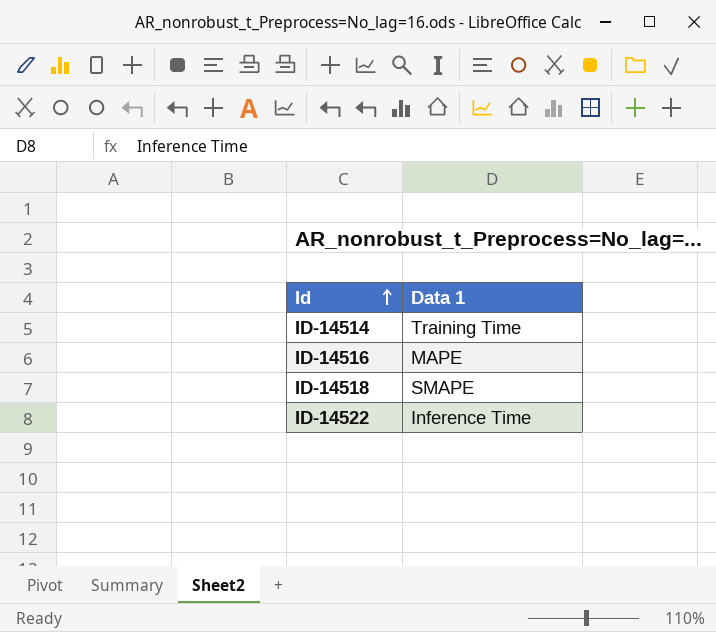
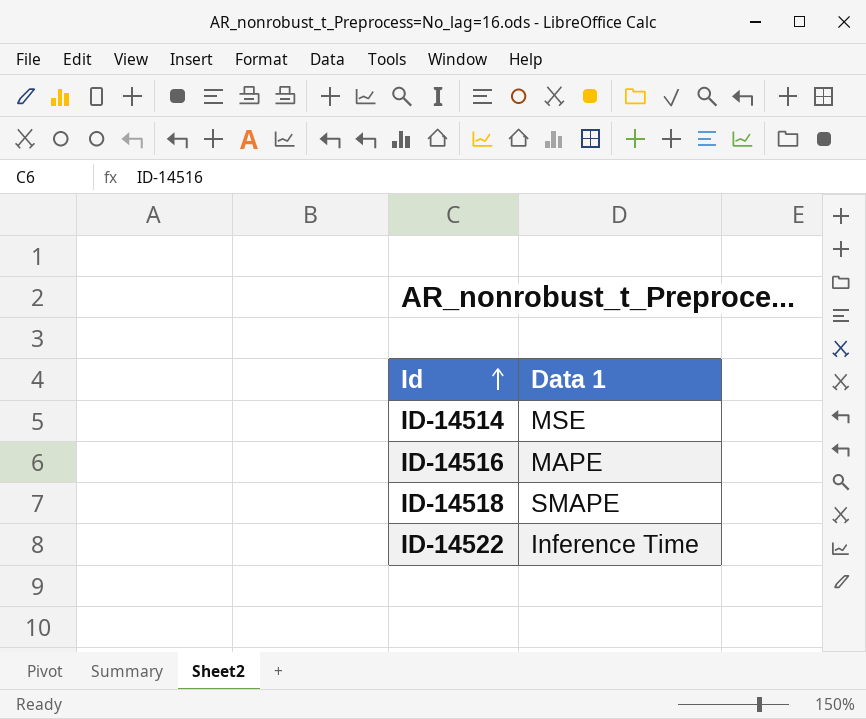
ID-14514 | Data 1: Training Time -> MSE

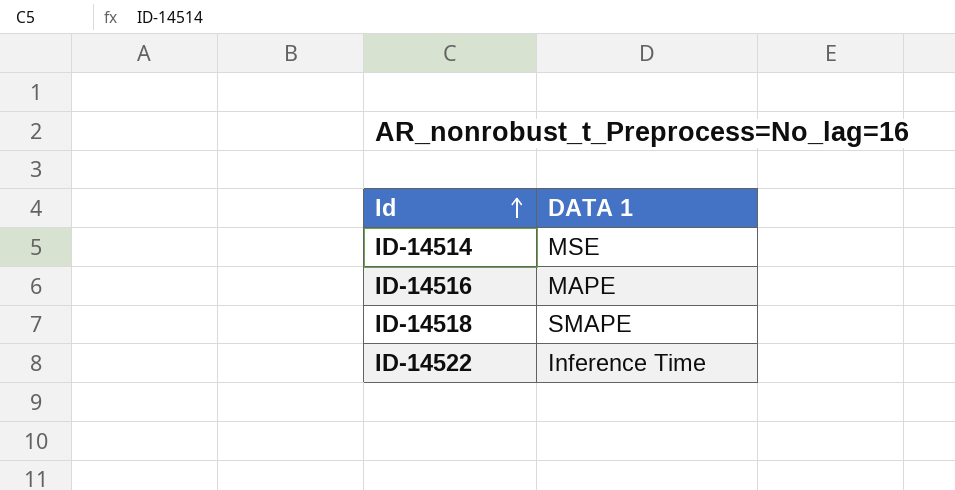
column name: Data 1 -> DATA 1

